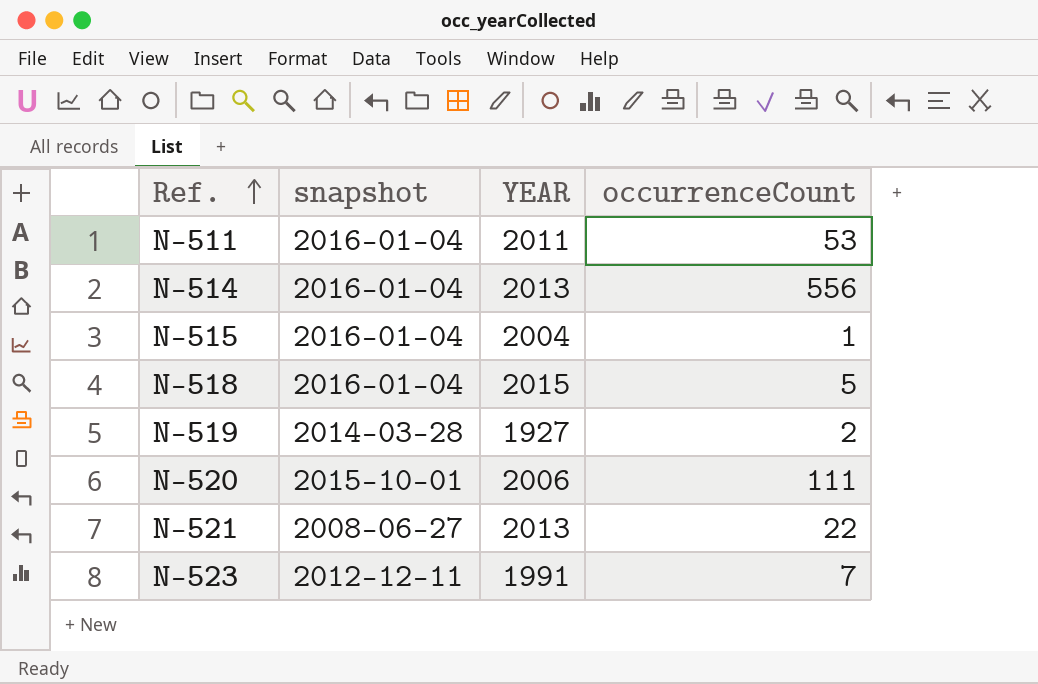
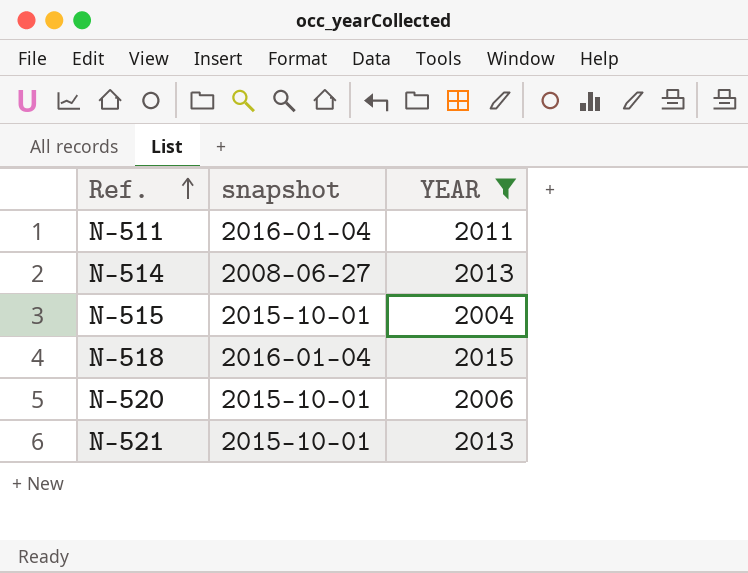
filter: none -> YEAR >= 2004
column occurrenceCount | position: 4 -> none
N-514 | snapshot: 2016-01-04 -> 2008-06-27
N-515 | snapshot: 2016-01-04 -> 2015-10-01
N-521 | snapshot: 2008-06-27 -> 2015-10-01

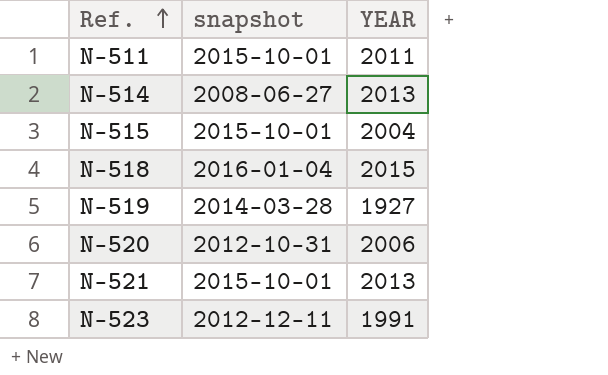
filter: YEAR >= 2004 -> none
N-511 | snapshot: 2016-01-04 -> 2015-10-01
N-520 | snapshot: 2015-10-01 -> 2012-10-31

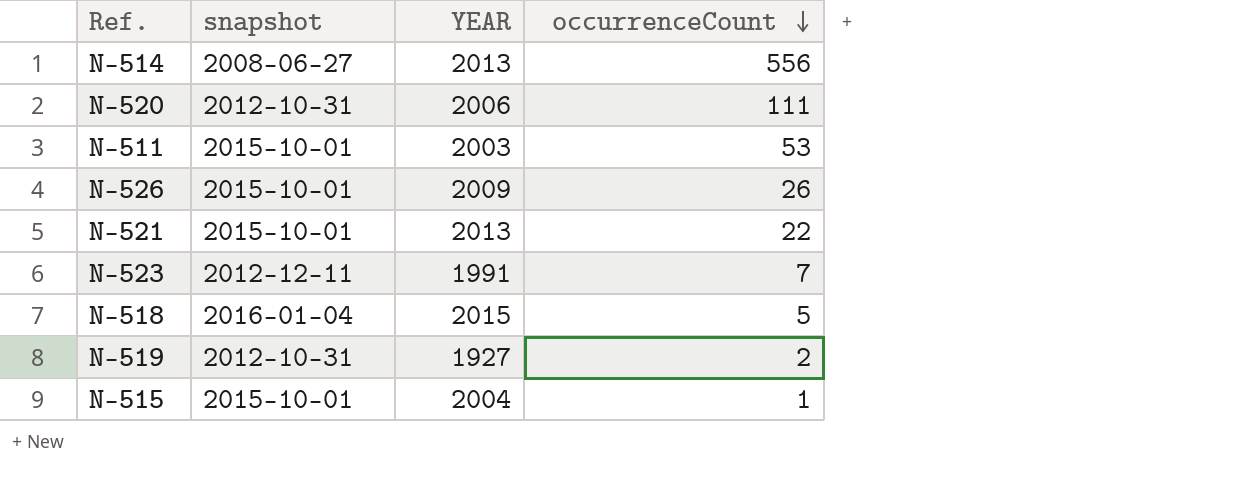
row order: Ref. ascending -> occurrenceCount descending
column occurrenceCount | position: none -> 4
N-511 | YEAR: 2011 -> 2003
row N-526: none -> 2015-10-01 | 2009 | 26
N-519 | snapshot: 2014-03-28 -> 2012-10-31

